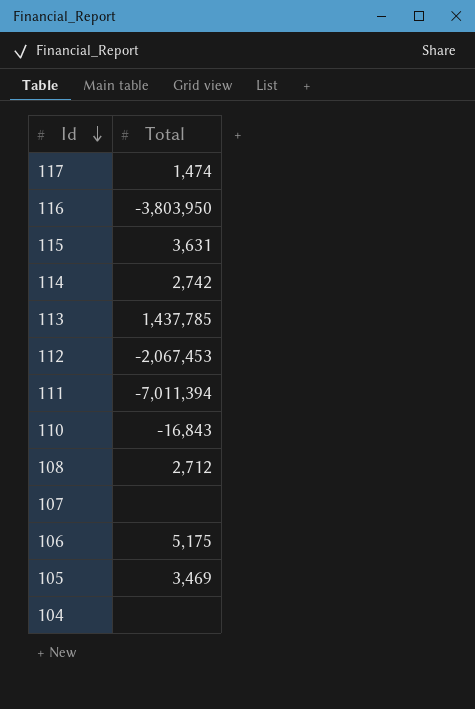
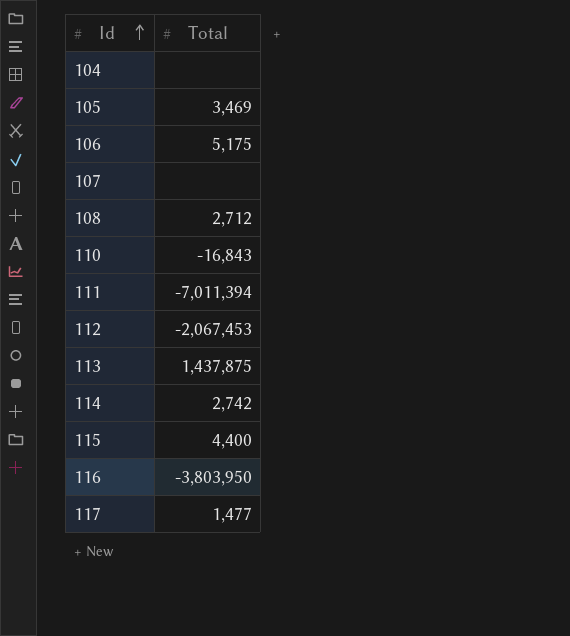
row order: Id descending -> Id ascending
113 | Total: 1,437,785 -> 1,437,875
115 | Total: 3,631 -> 4,400
117 | Total: 1,474 -> 1,477

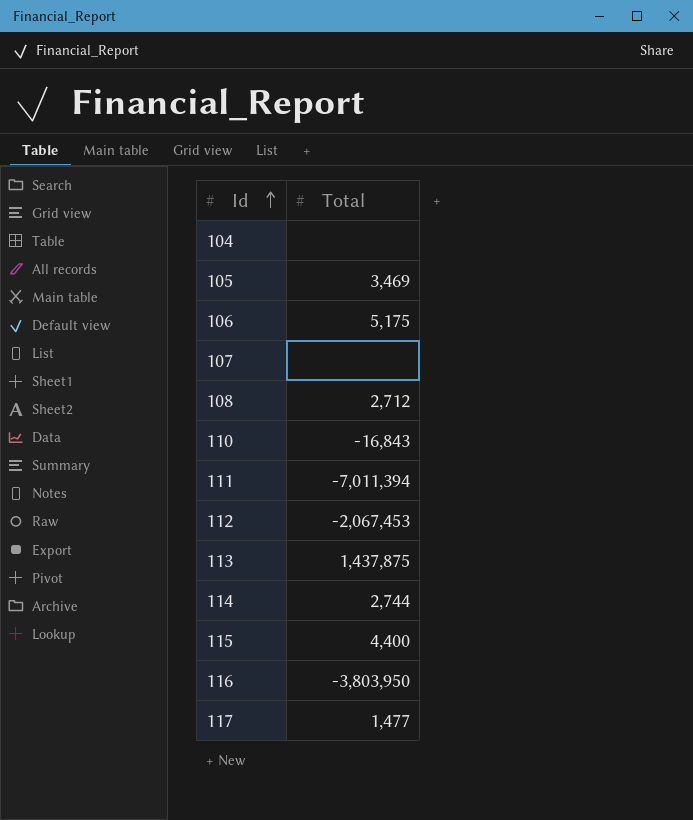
114 | Total: 2,742 -> 2,744

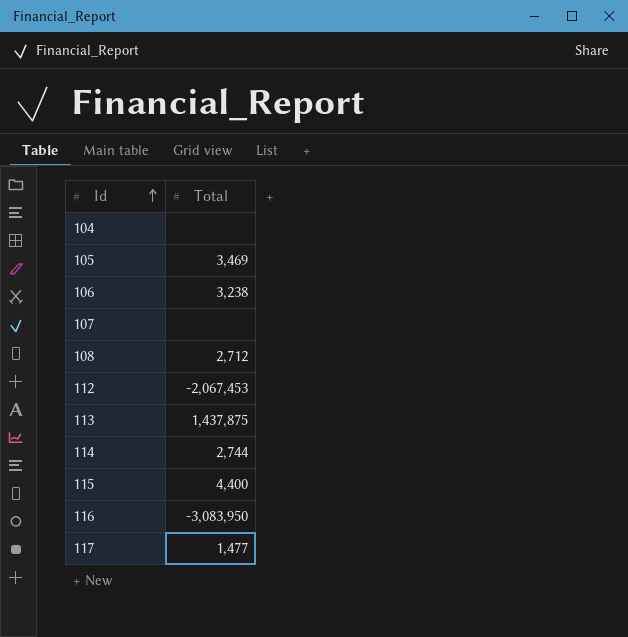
row 110: -16,843 -> none
row 111: -7,011,394 -> none
106 | Total: 5,175 -> 3,238
116 | Total: -3,803,950 -> -3,083,950

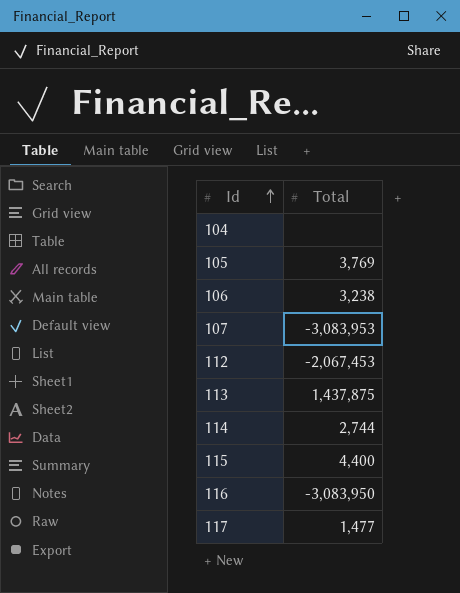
row 108: 2,712 -> none
105 | Total: 3,469 -> 3,769
107 | Total: none -> -3,083,953

